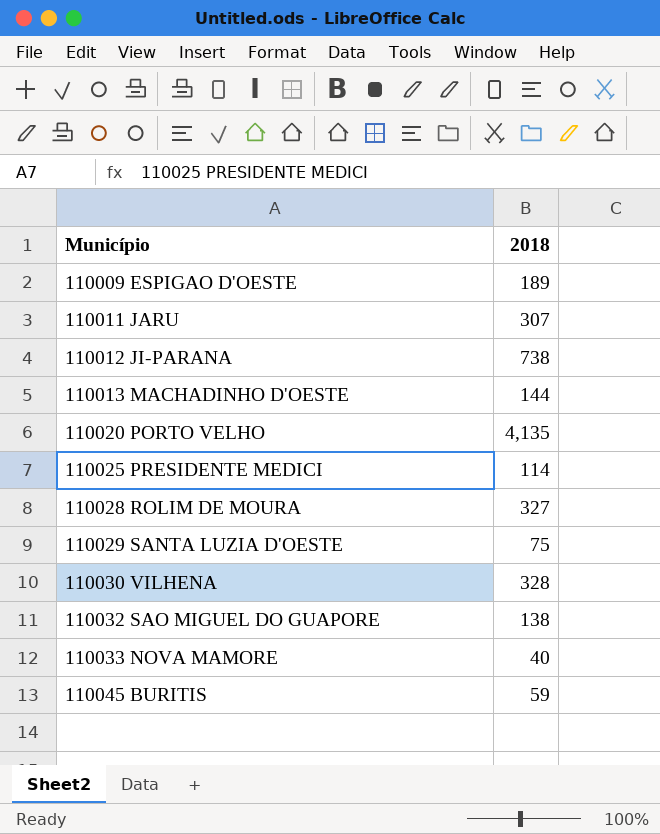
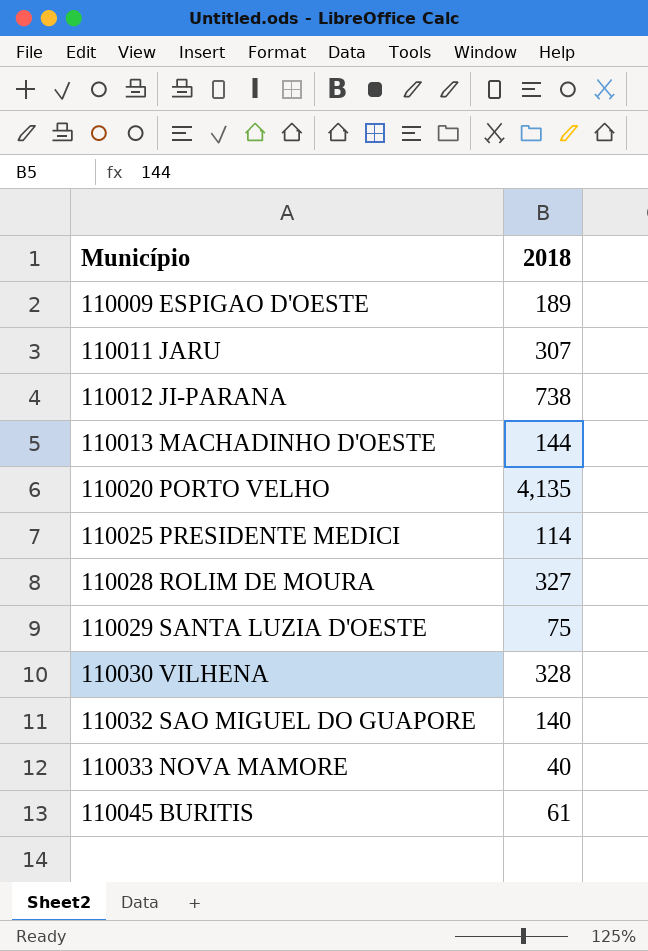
110032 SAO MIGUEL DO GUAPORE | 2018: 138 -> 140
110045 BURITIS | 2018: 59 -> 61

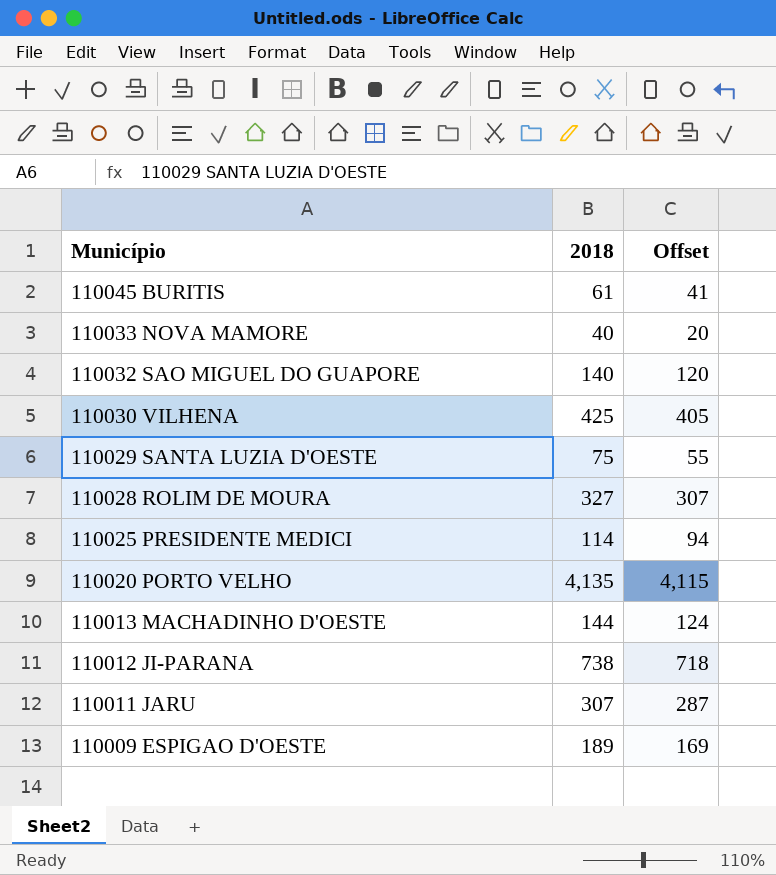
row order: Município ascending -> Município descending
column Offset | formula: none -> [2018] - 20
110030 VILHENA | 2018: 328 -> 425

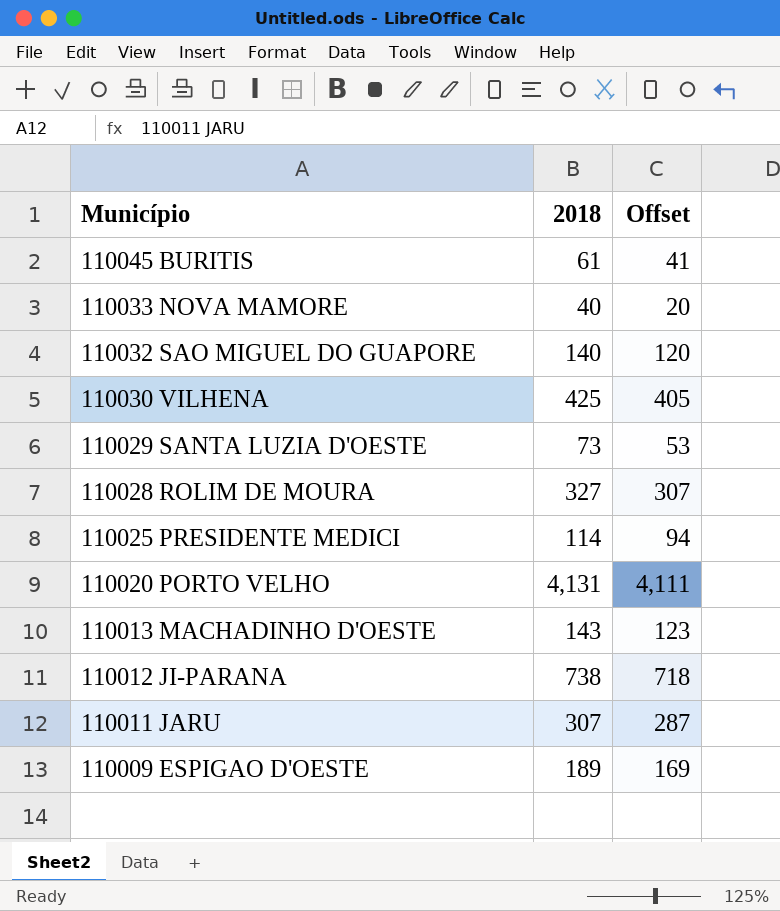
110029 SANTA LUZIA D'OESTE | 2018: 75 -> 73
110029 SANTA LUZIA D'OESTE | Offset: 55 -> 53
110020 PORTO VELHO | 2018: 4,135 -> 4,131
110020 PORTO VELHO | Offset: 4,115 -> 4,111
110013 MACHADINHO D'OESTE | 2018: 144 -> 143
110013 MACHADINHO D'OESTE | Offset: 124 -> 123

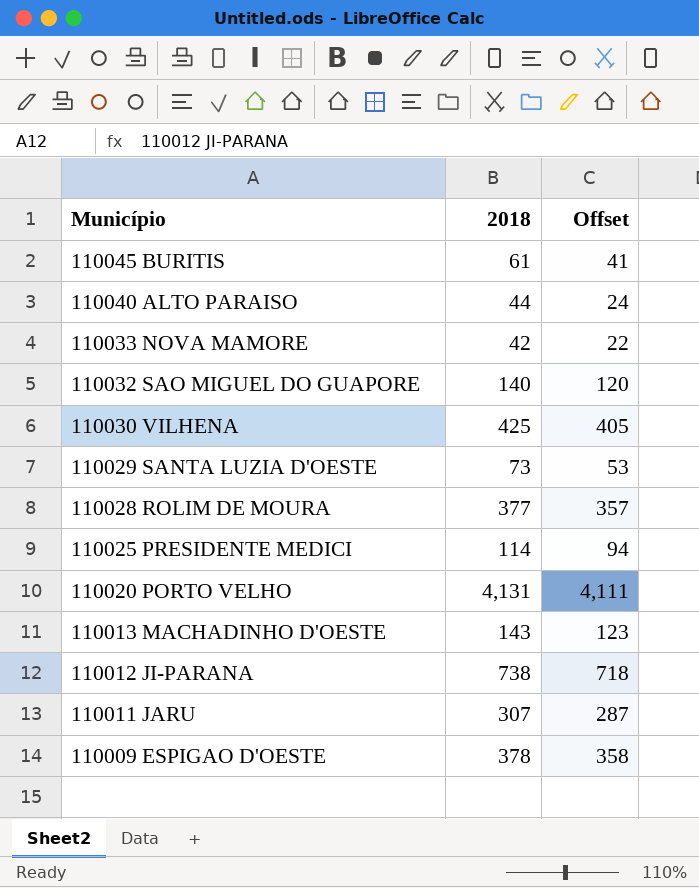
row 110040 ALTO PARAISO: none -> 44 | 24
110033 NOVA MAMORE | 2018: 40 -> 42
110033 NOVA MAMORE | Offset: 20 -> 22
110028 ROLIM DE MOURA | 2018: 327 -> 377
110028 ROLIM DE MOURA | Offset: 307 -> 357
110009 ESPIGAO D'OESTE | 2018: 189 -> 378
110009 ESPIGAO D'OESTE | Offset: 169 -> 358

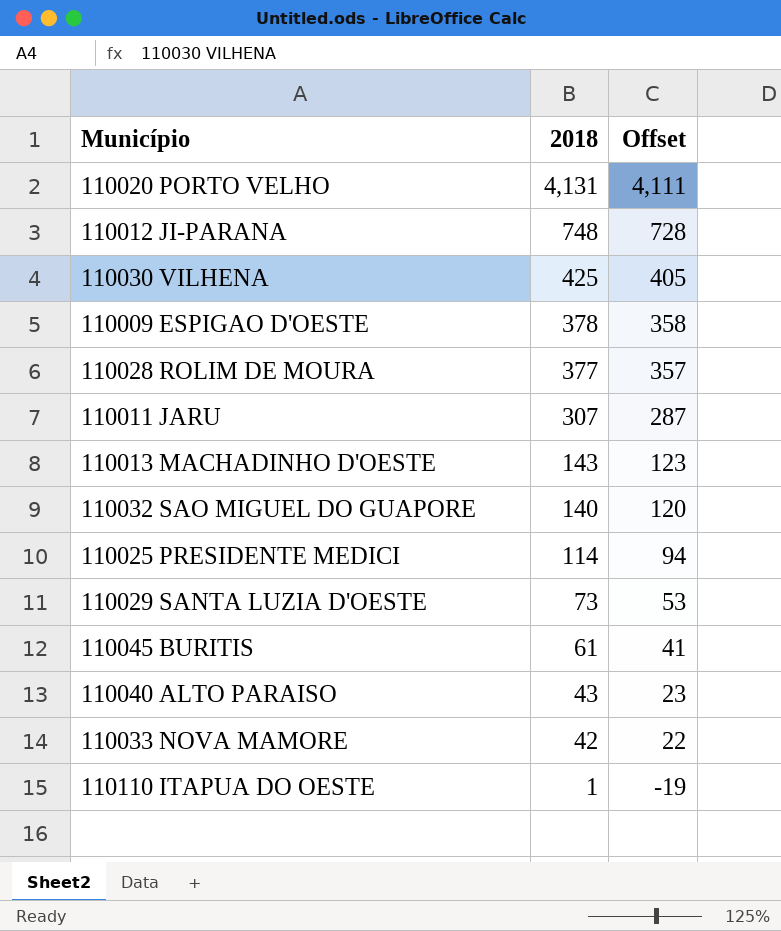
row order: Município descending -> 2018 descending
110012 JI-PARANA | 2018: 738 -> 748
110012 JI-PARANA | Offset: 718 -> 728
110040 ALTO PARAISO | 2018: 44 -> 43
110040 ALTO PARAISO | Offset: 24 -> 23
row 110110 ITAPUA DO OESTE: none -> 1 | -19

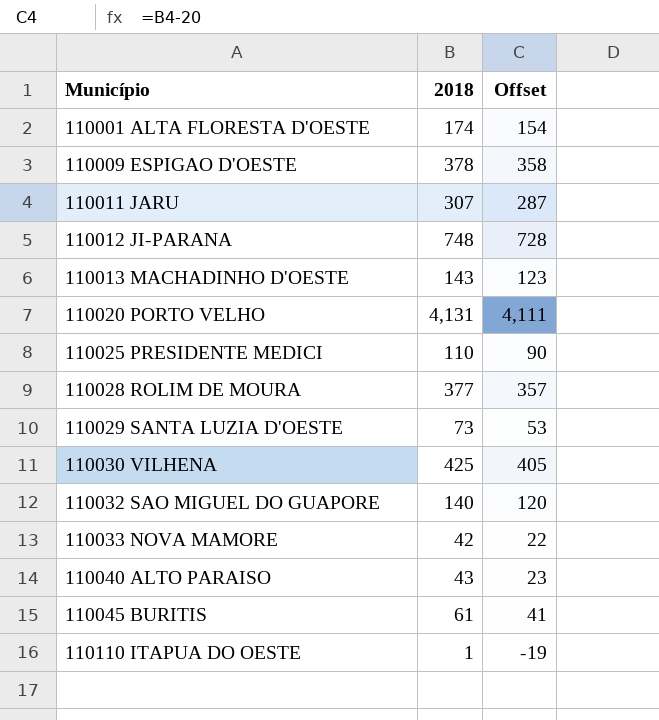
row order: 2018 descending -> Município ascending
row 110001 ALTA FLORESTA D'OESTE: none -> 174 | 154
110025 PRESIDENTE MEDICI | 2018: 114 -> 110
110025 PRESIDENTE MEDICI | Offset: 94 -> 90

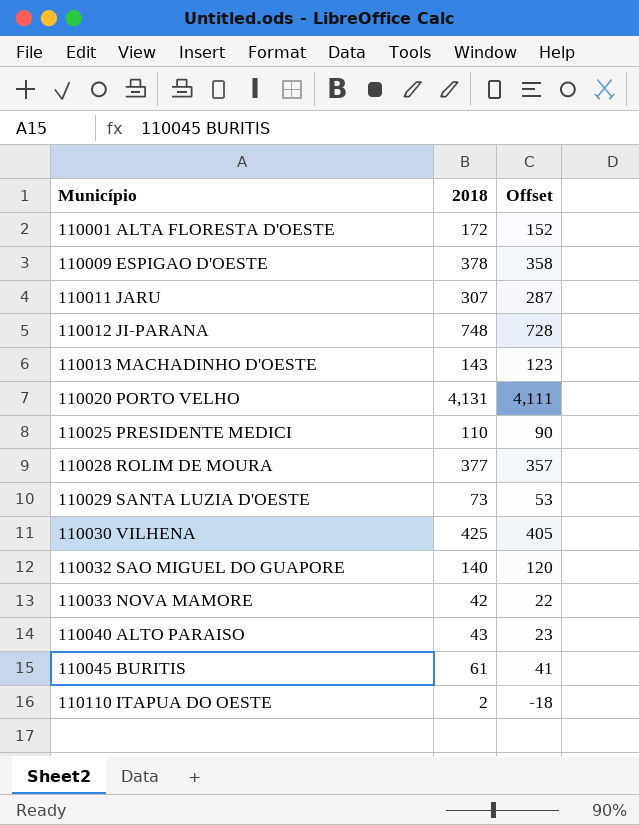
110001 ALTA FLORESTA D'OESTE | 2018: 174 -> 172
110001 ALTA FLORESTA D'OESTE | Offset: 154 -> 152
110110 ITAPUA DO OESTE | 2018: 1 -> 2
110110 ITAPUA DO OESTE | Offset: -19 -> -18

